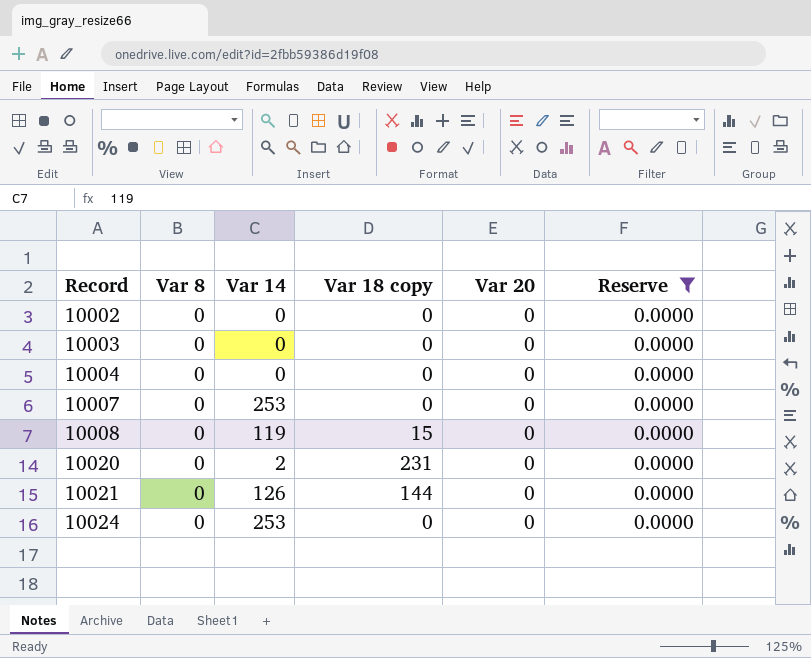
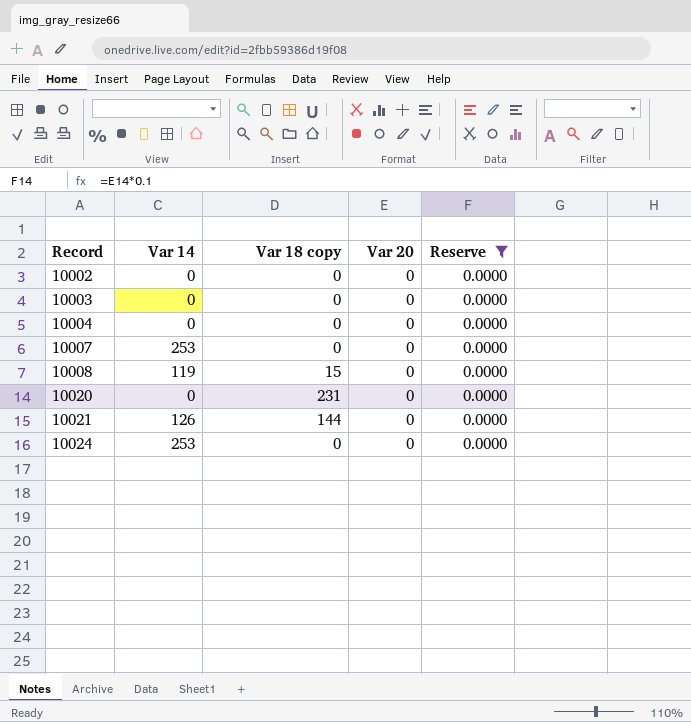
column Var 8 | position: 2 -> none
10020 | Var 14: 2 -> 0

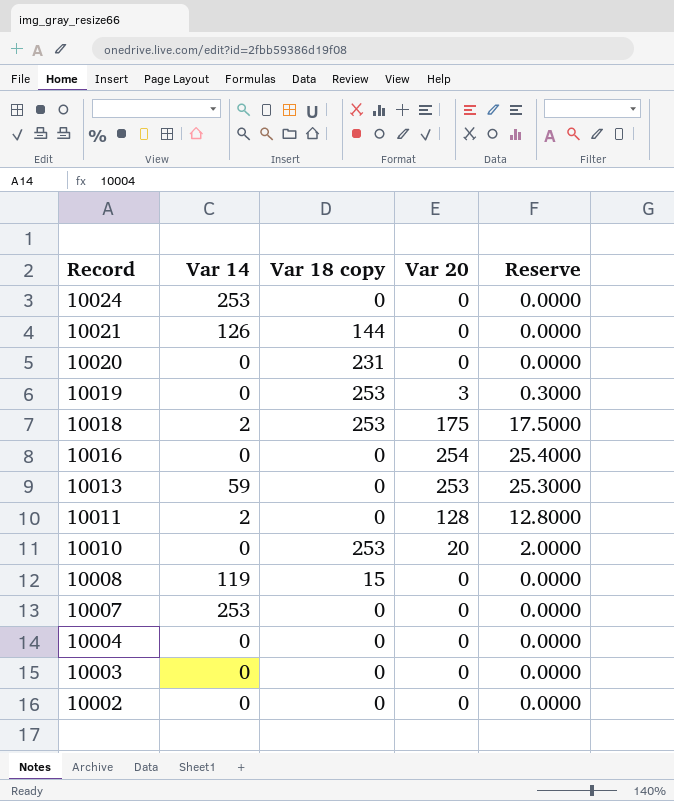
filter: Reserve = 0.0000 -> none
row order: Record ascending -> Record descending

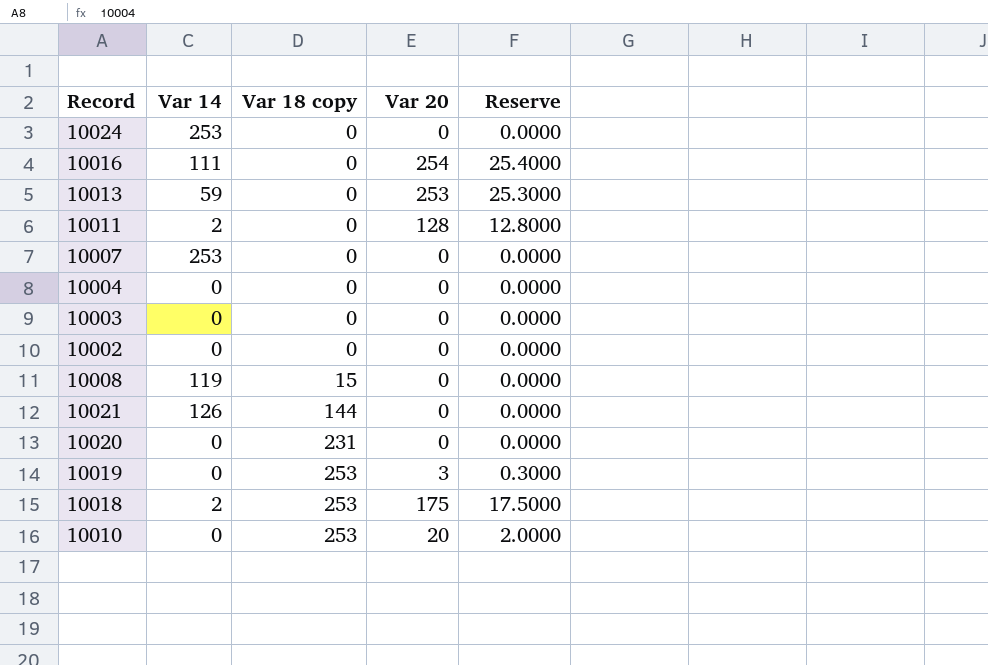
row order: Record descending -> Var 18 copy ascending
10016 | Var 14: 0 -> 111

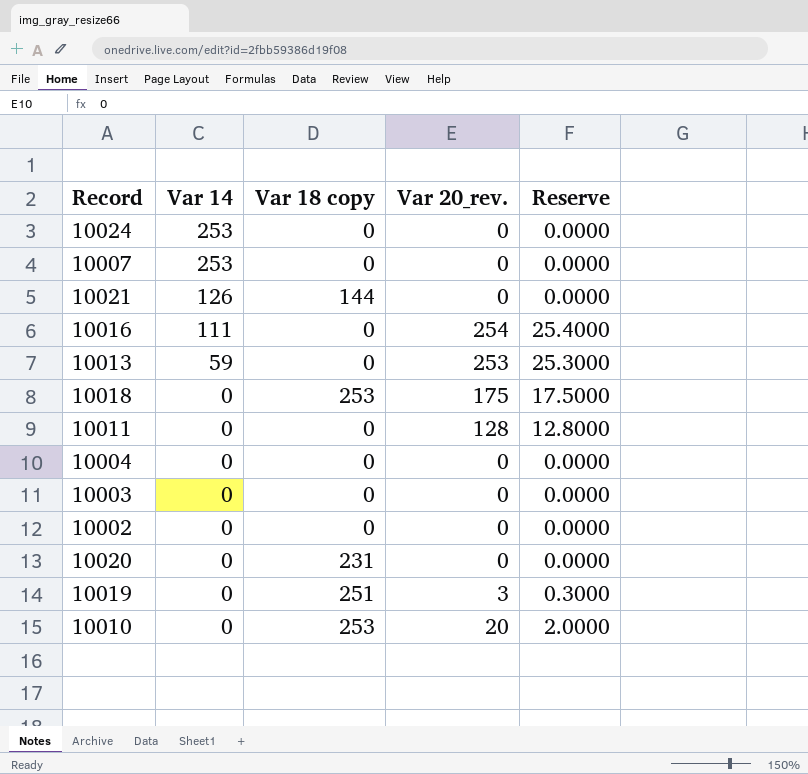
row order: Var 18 copy ascending -> Var 14 descending
column name: Var 20 -> Var 20_rev.
row 10008: 119 | 15 | 0 | 0.0000 -> none
10018 | Var 14: 2 -> 0
10011 | Var 14: 2 -> 0
10019 | Var 18 copy: 253 -> 251

